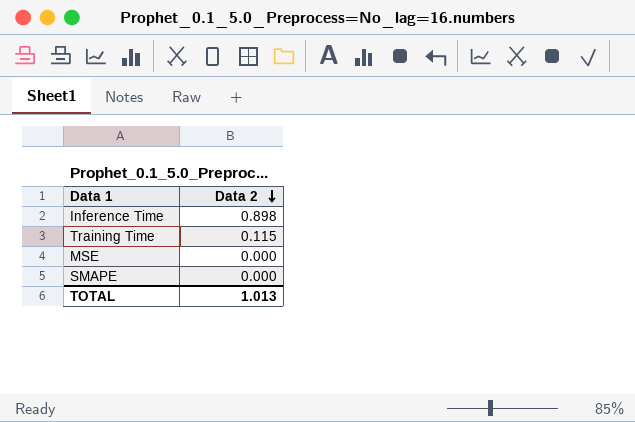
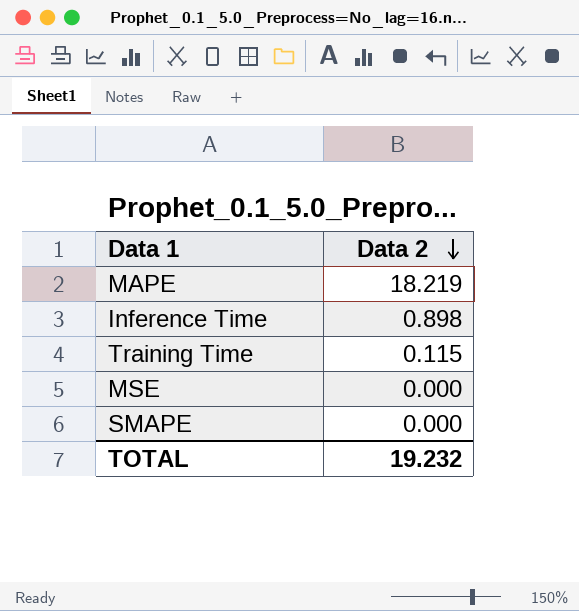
row MAPE: none -> 18.219
TOTAL | Data 2: 1.013 -> 19.232

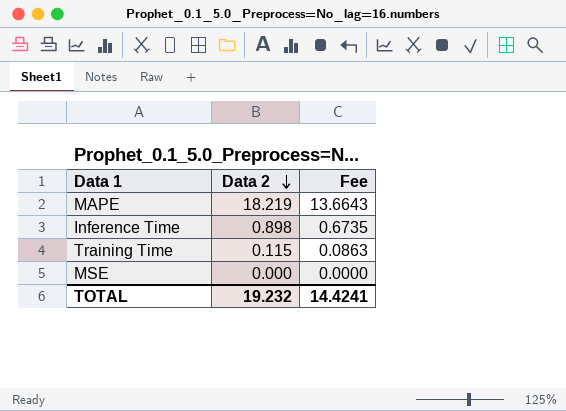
column Fee | formula: none -> [Data 2] * 0.75
row SMAPE: 0.000 -> none

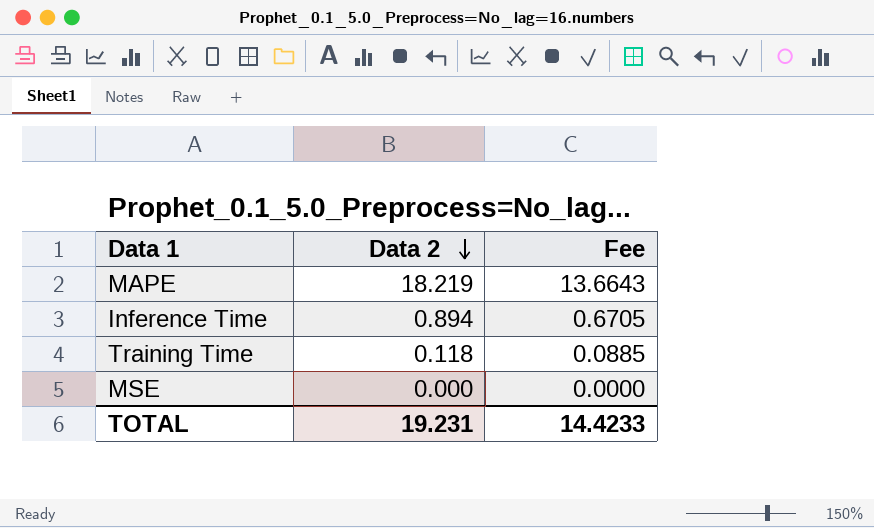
Inference Time | Data 2: 0.898 -> 0.894
Inference Time | Fee: 0.6735 -> 0.6705
Training Time | Data 2: 0.115 -> 0.118
Training Time | Fee: 0.0863 -> 0.0885
TOTAL | Data 2: 19.232 -> 19.231
TOTAL | Fee: 14.4241 -> 14.4233

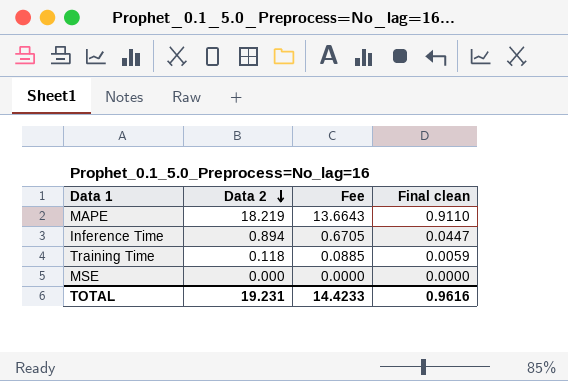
column Final clean | formula: none -> [Data 2] * 0.05

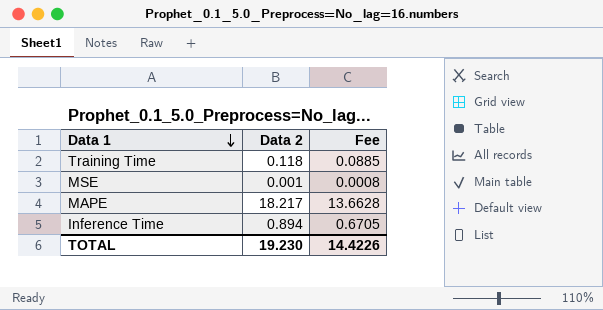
row order: Data 2 descending -> Data 1 descending
column Final clean | formula: [Data 2] * 0.05 -> none
MSE | Data 2: 0.000 -> 0.001
MSE | Fee: 0.0000 -> 0.0008
MAPE | Data 2: 18.219 -> 18.217
MAPE | Fee: 13.6643 -> 13.6628
TOTAL | Data 2: 19.231 -> 19.230
TOTAL | Fee: 14.4233 -> 14.4226

